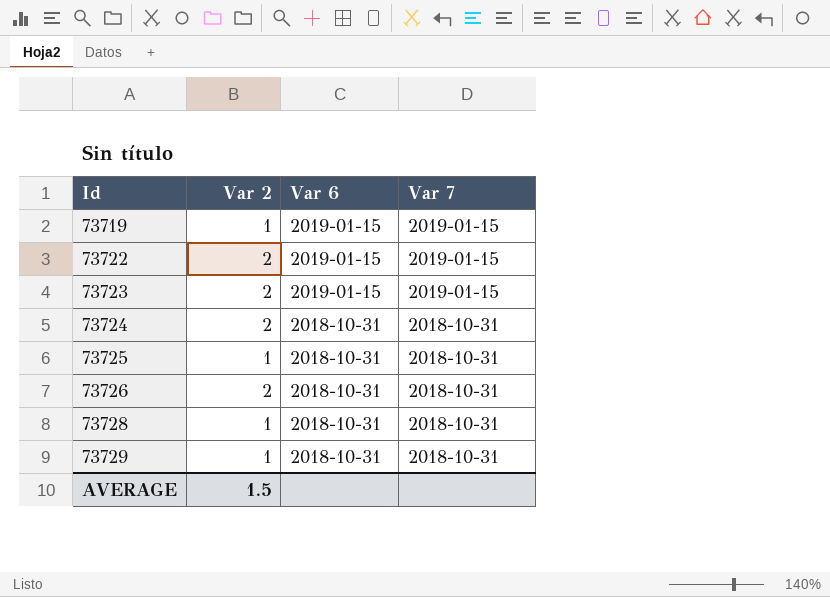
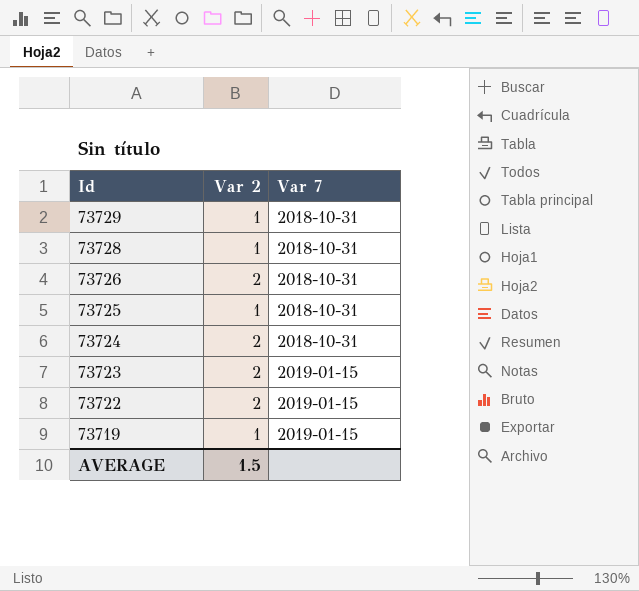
row order: Id ascending -> Id descending
column Var 6 | position: 3 -> none

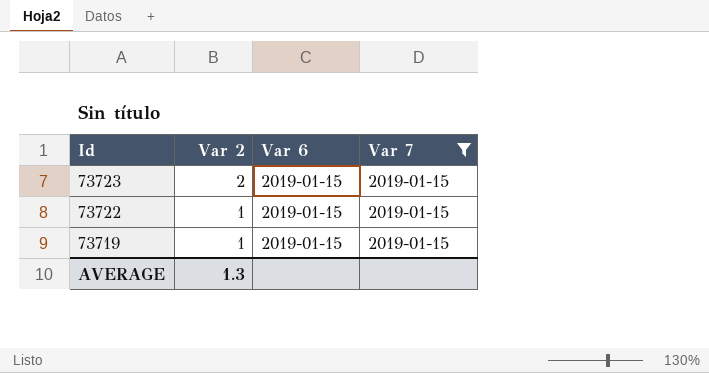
filter: none -> Var 7 = 2019-01-15
column Var 6 | position: none -> 3
73722 | Var 2: 2 -> 1
AVERAGE | Var 2: 1.5 -> 1.3

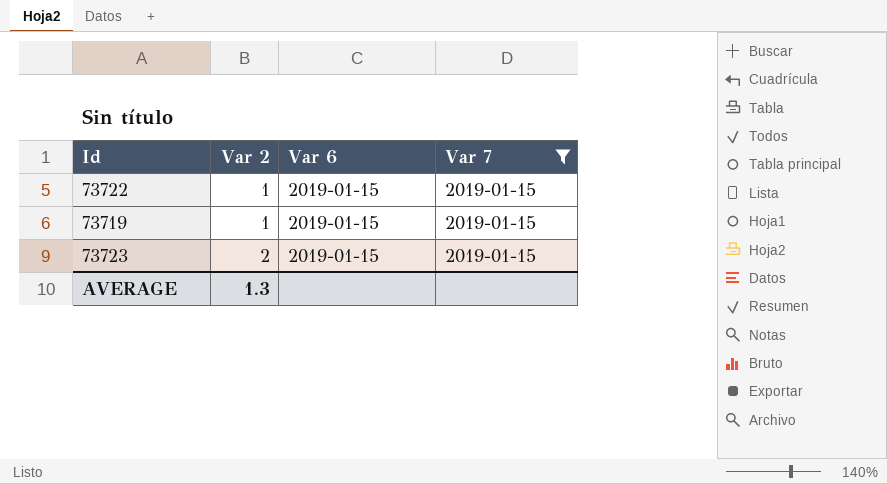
row order: Id descending -> Var 2 ascending

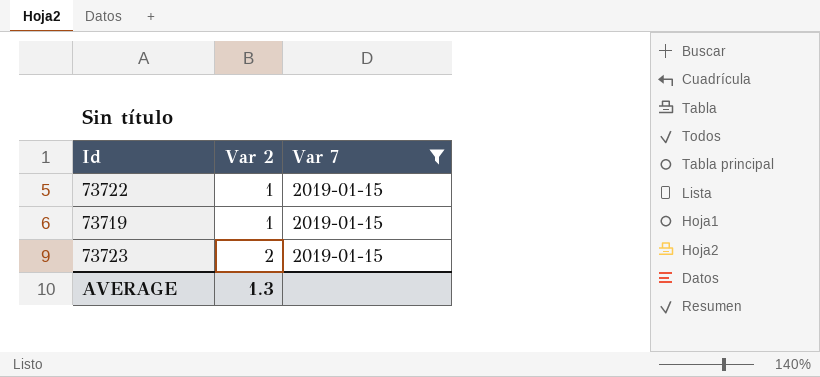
column Var 6 | position: 3 -> none

